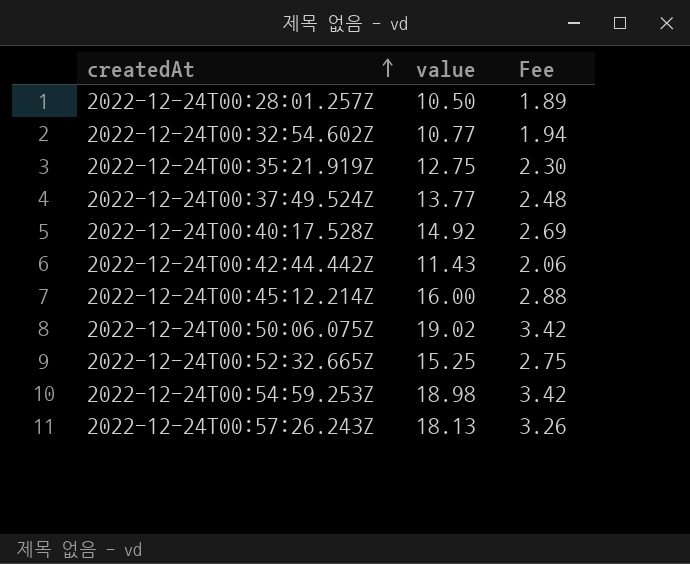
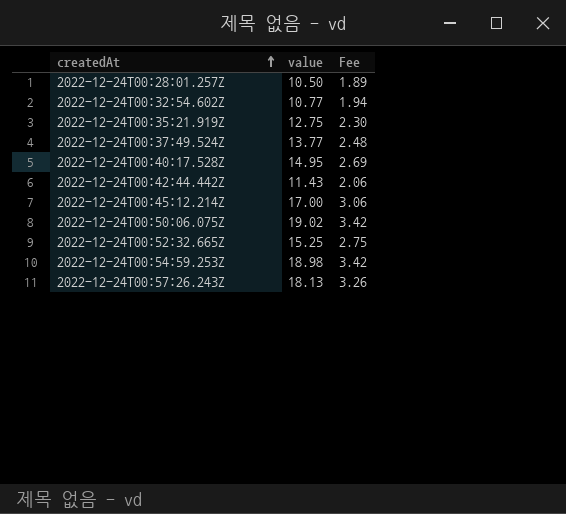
2022-12-24T00:40:17.528Z | value: 14.92 -> 14.95
2022-12-24T00:45:12.214Z | value: 16.00 -> 17.00
2022-12-24T00:45:12.214Z | Fee: 2.88 -> 3.06

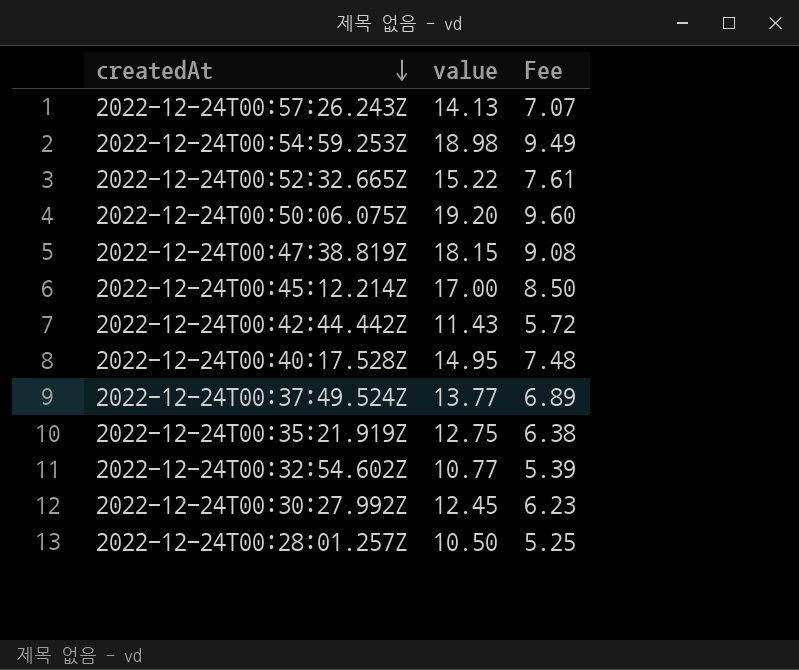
row order: createdAt ascending -> createdAt descending
column Fee | formula: [value] * 0.18 -> [value] * 0.5
2022-12-24T00:57:26.243Z | value: 18.13 -> 14.13
2022-12-24T00:52:32.665Z | value: 15.25 -> 15.22
2022-12-24T00:50:06.075Z | value: 19.02 -> 19.20
row 2022-12-24T00:47:38.819Z: none -> 18.15 | 9.08
row 2022-12-24T00:30:27.992Z: none -> 12.45 | 6.23

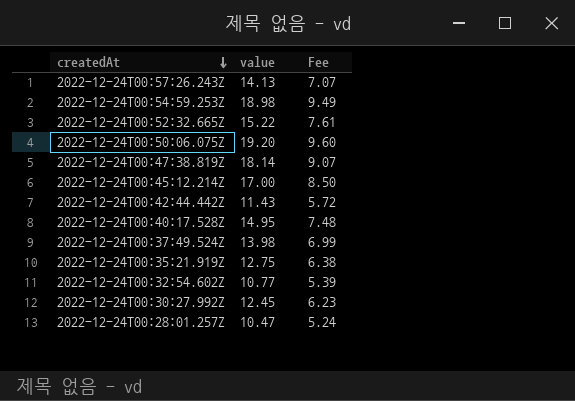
2022-12-24T00:47:38.819Z | value: 18.15 -> 18.14
2022-12-24T00:47:38.819Z | Fee: 9.08 -> 9.07
2022-12-24T00:37:49.524Z | value: 13.77 -> 13.98
2022-12-24T00:37:49.524Z | Fee: 6.89 -> 6.99
2022-12-24T00:28:01.257Z | value: 10.50 -> 10.47
2022-12-24T00:28:01.257Z | Fee: 5.25 -> 5.24

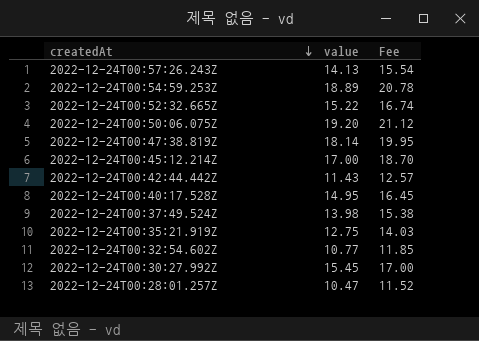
column Fee | formula: [value] * 0.5 -> [value] * 1.1
2022-12-24T00:54:59.253Z | value: 18.98 -> 18.89
2022-12-24T00:30:27.992Z | value: 12.45 -> 15.45

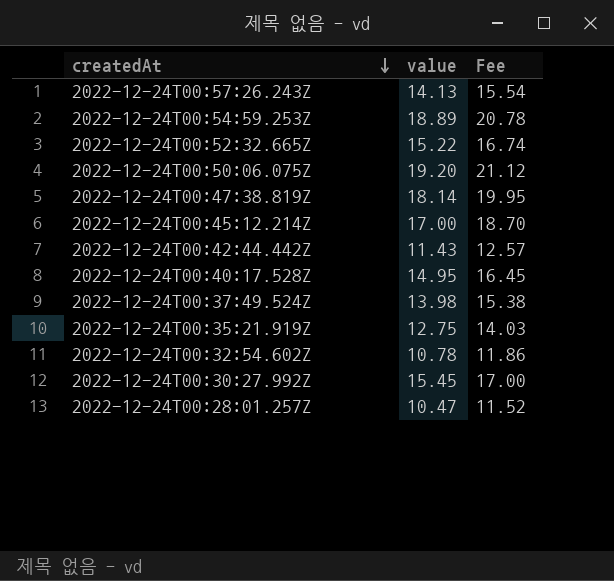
2022-12-24T00:32:54.602Z | value: 10.77 -> 10.78
2022-12-24T00:32:54.602Z | Fee: 11.85 -> 11.86

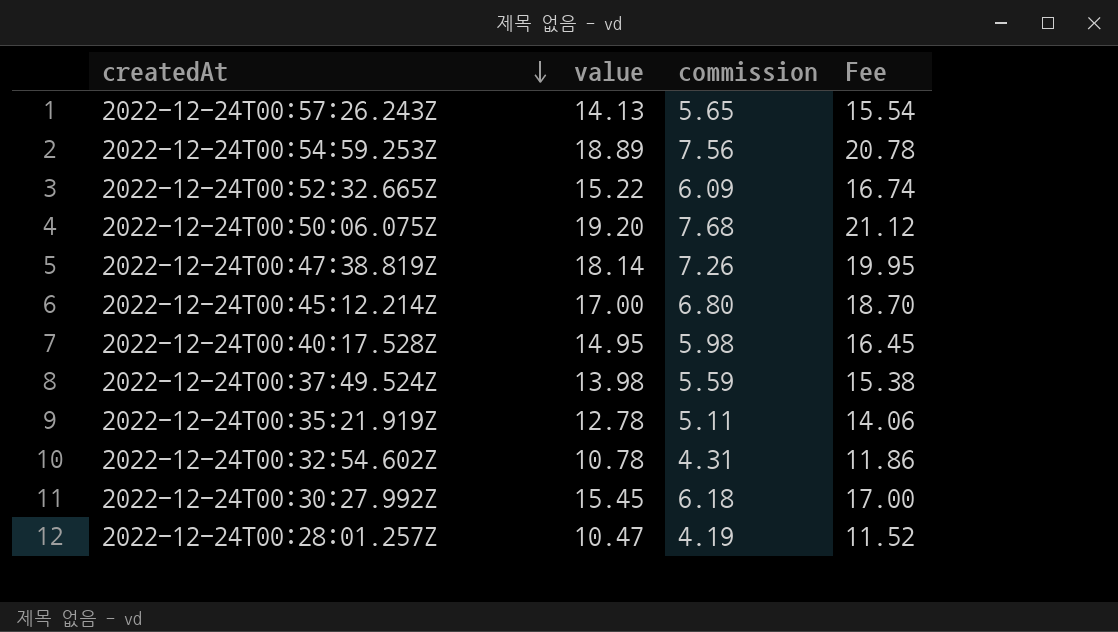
column commission | formula: none -> [value] * 0.4
row 2022-12-24T00:42:44.442Z: 11.43 | 12.57 -> none
2022-12-24T00:35:21.919Z | value: 12.75 -> 12.78
2022-12-24T00:35:21.919Z | Fee: 14.03 -> 14.06

